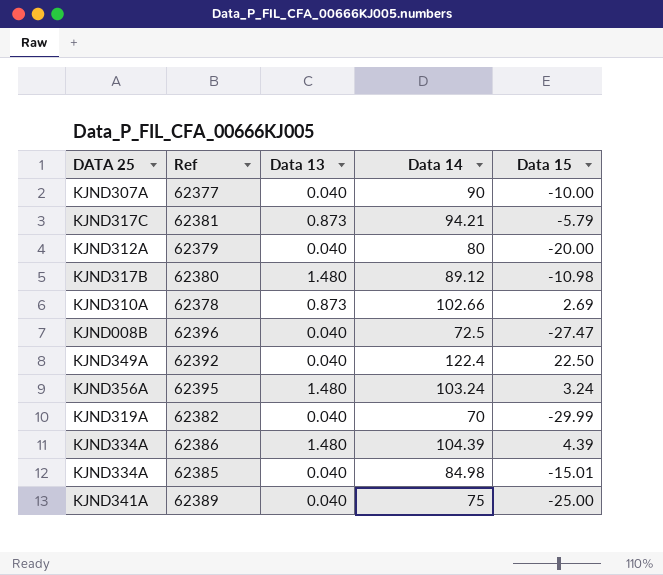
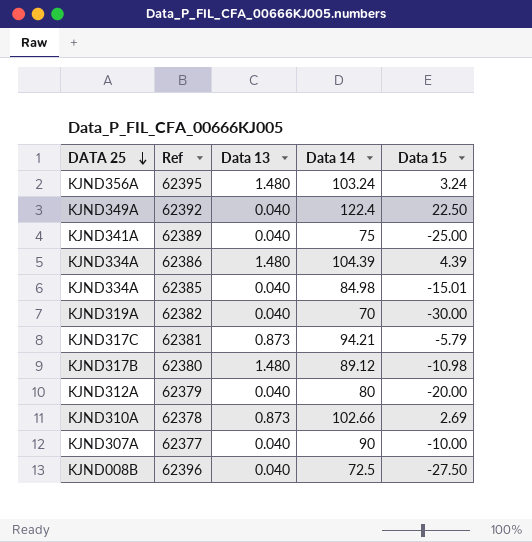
row order: none -> DATA 25 descending
62382 | Data 15: -29.99 -> -30.00
62396 | Data 15: -27.47 -> -27.50

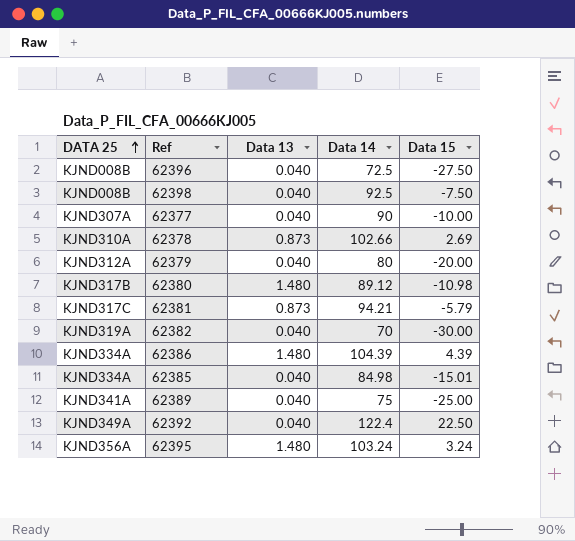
row order: DATA 25 descending -> DATA 25 ascending
row 62398: none -> KJND008B | 0.040 | 92.5 | -7.50

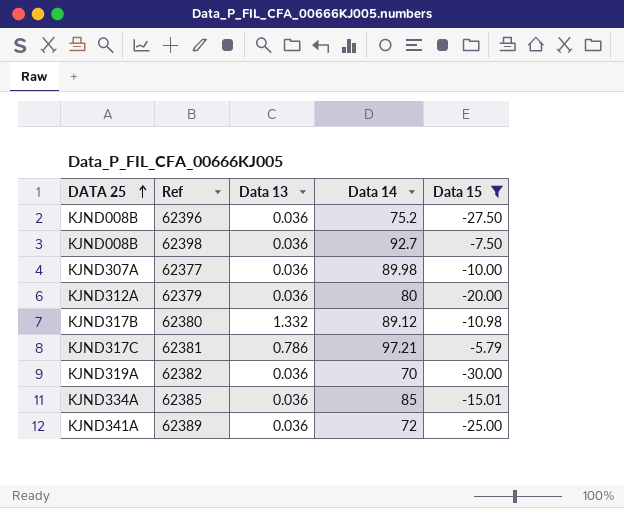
filter: none -> Data 15 <= -5.79
62396 | Data 13: 0.040 -> 0.036
62396 | Data 14: 72.5 -> 75.2
62398 | Data 13: 0.040 -> 0.036
62398 | Data 14: 92.5 -> 92.7
62377 | Data 13: 0.040 -> 0.036
62377 | Data 14: 90 -> 89.98
62379 | Data 13: 0.040 -> 0.036
62380 | Data 13: 1.480 -> 1.332
62381 | Data 13: 0.873 -> 0.786
62381 | Data 14: 94.21 -> 97.21
62382 | Data 13: 0.040 -> 0.036
62385 | Data 13: 0.040 -> 0.036
62385 | Data 14: 84.98 -> 85
62389 | Data 13: 0.040 -> 0.036
62389 | Data 14: 75 -> 72

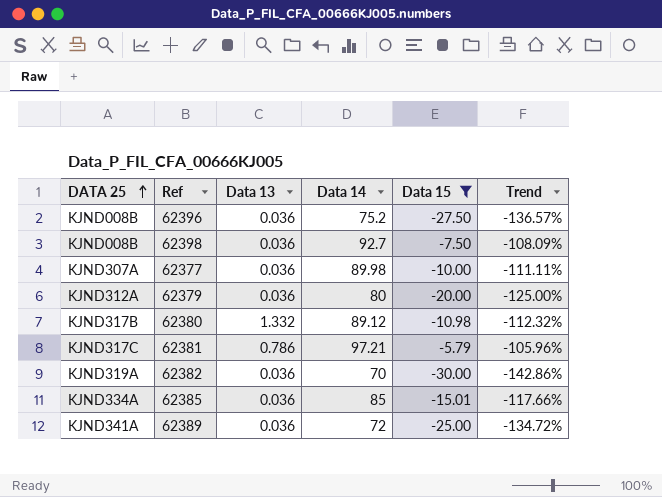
column Trend | formula: none -> ([Data 15] - [Data 14]) / [Data 14]

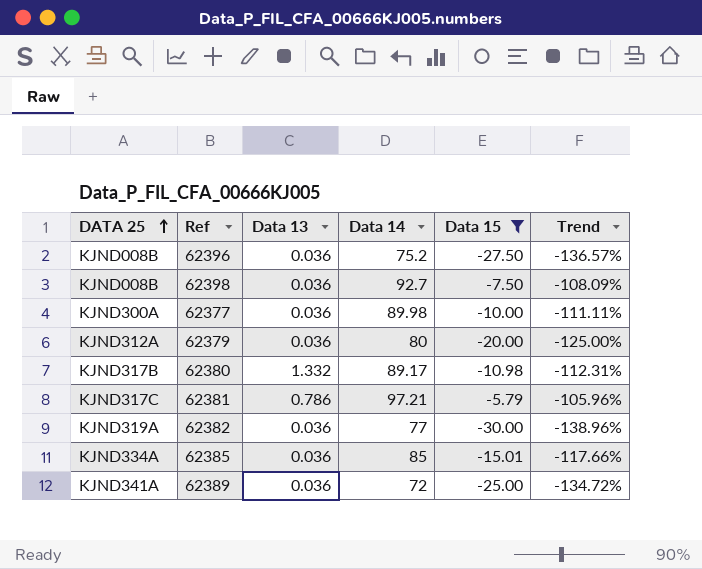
62377 | DATA 25: KJND307A -> KJND300A
62380 | Data 14: 89.12 -> 89.17
62380 | Trend: -112.32% -> -112.31%
62382 | Data 14: 70 -> 77
62382 | Trend: -142.86% -> -138.96%

